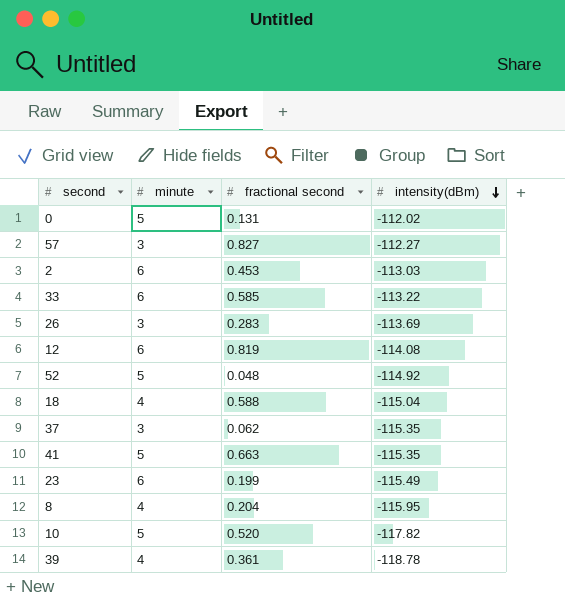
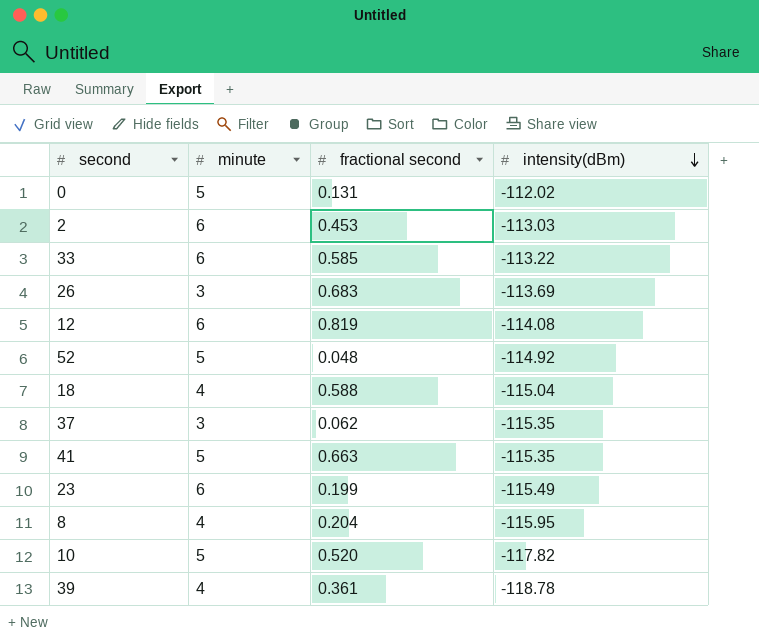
row 57: 3 | 0.827 | -112.27 -> none
26 | fractional second: 0.283 -> 0.683

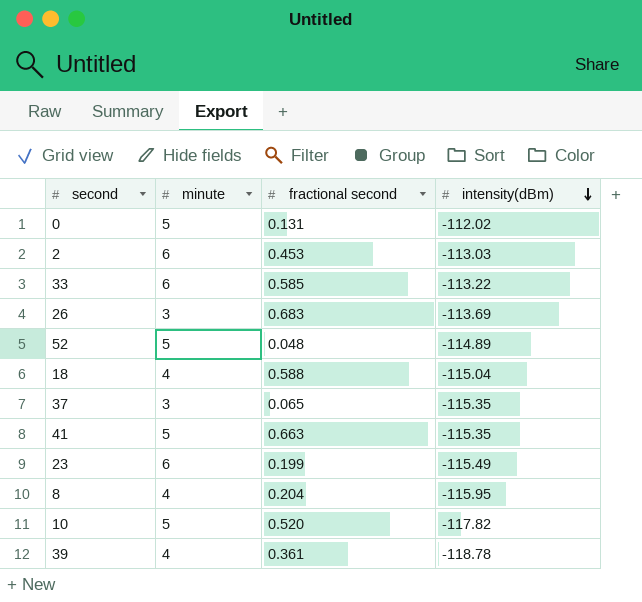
row 12: 6 | 0.819 | -114.08 -> none
52 | intensity(dBm): -114.92 -> -114.89
37 | fractional second: 0.062 -> 0.065

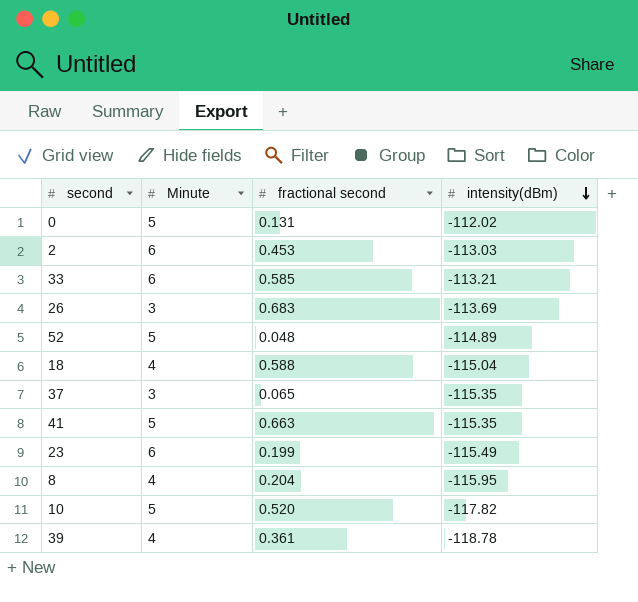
column name: minute -> Minute
33 | intensity(dBm): -113.22 -> -113.21

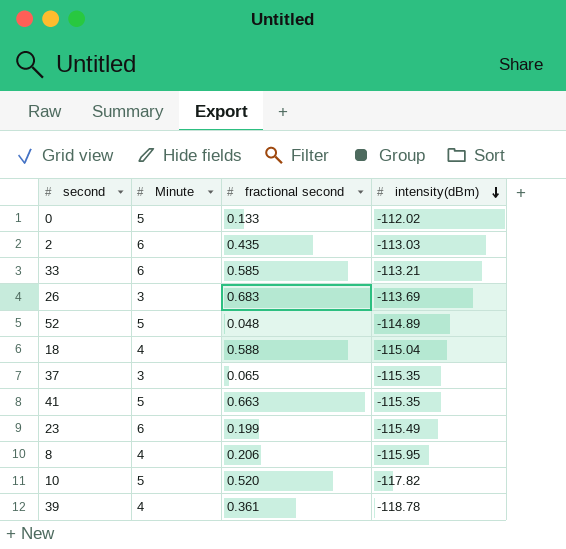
0 | fractional second: 0.131 -> 0.133
2 | fractional second: 0.453 -> 0.435
8 | fractional second: 0.204 -> 0.206

